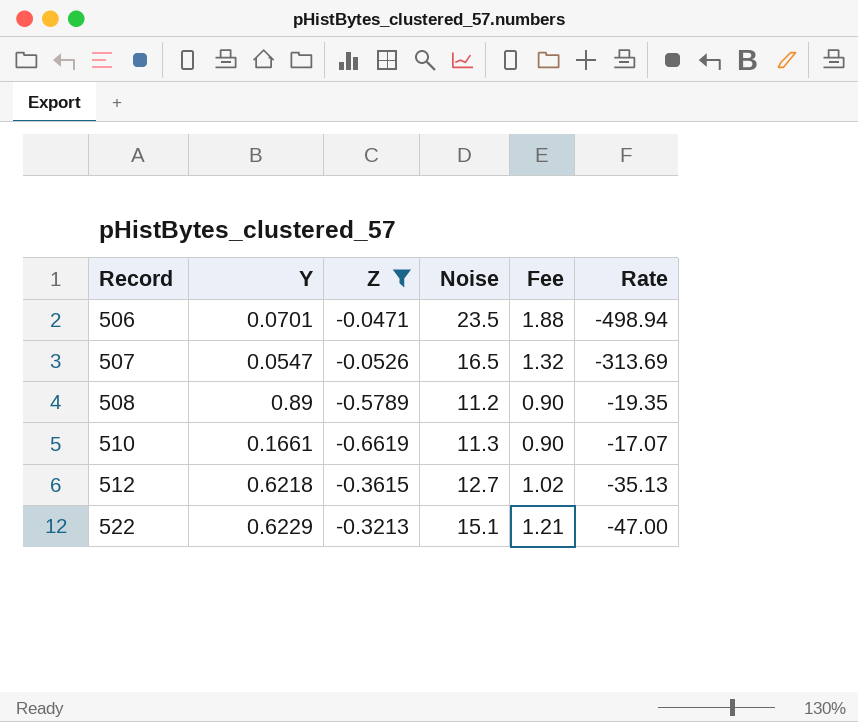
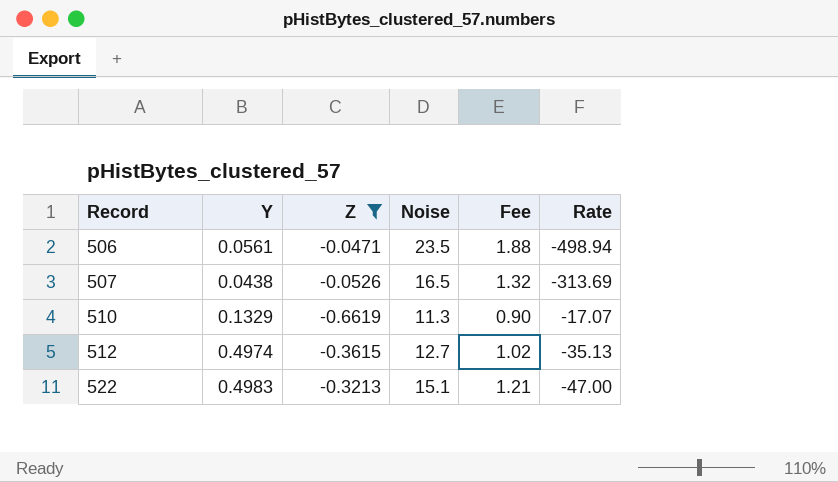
row 508: 0.89 | -0.5789 | 11.2 | 0.90 | -19.35 -> none
506 | Y: 0.0701 -> 0.0561
507 | Y: 0.0547 -> 0.0438
510 | Y: 0.1661 -> 0.1329
512 | Y: 0.6218 -> 0.4974
522 | Y: 0.6229 -> 0.4983

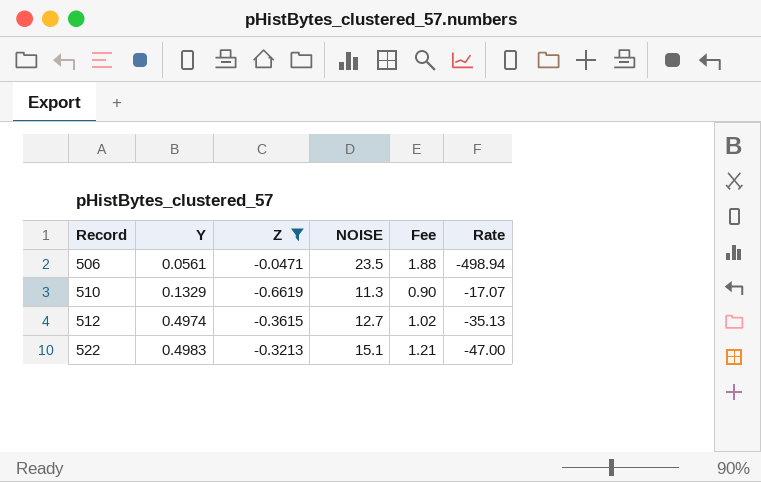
column name: Noise -> NOISE
row 507: 0.0438 | -0.0526 | 16.5 | 1.32 | -313.69 -> none

